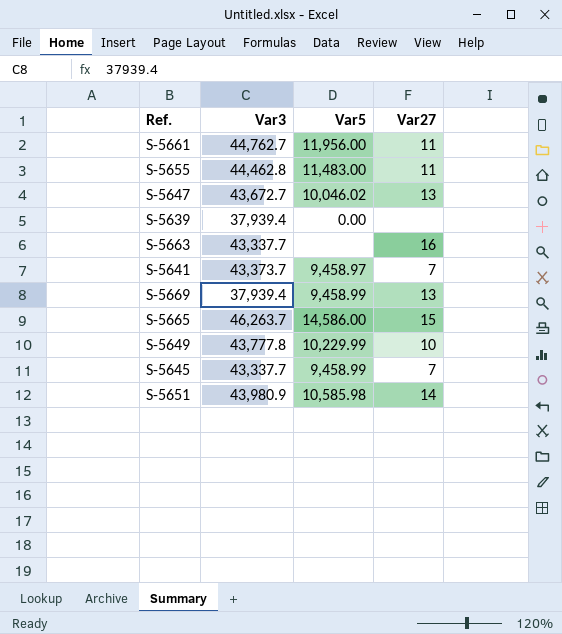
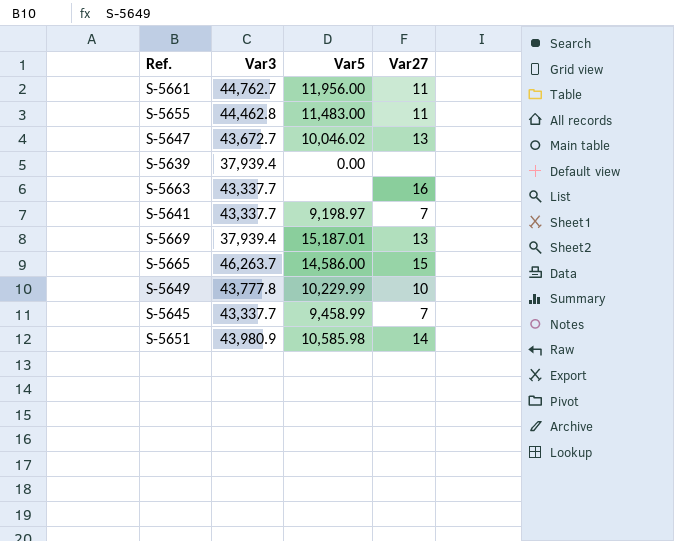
S-5641 | Var3: 43,373.7 -> 43,337.7
S-5641 | Var5: 9,458.97 -> 9,198.97
S-5669 | Var5: 9,458.99 -> 15,187.01

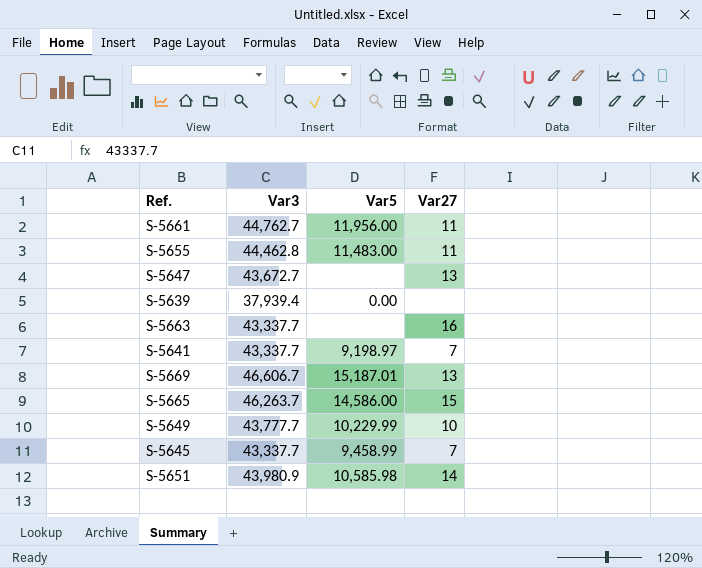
S-5647 | Var5: 10,046.02 -> none
S-5669 | Var3: 37,939.4 -> 46,606.7
S-5649 | Var3: 43,777.8 -> 43,777.7

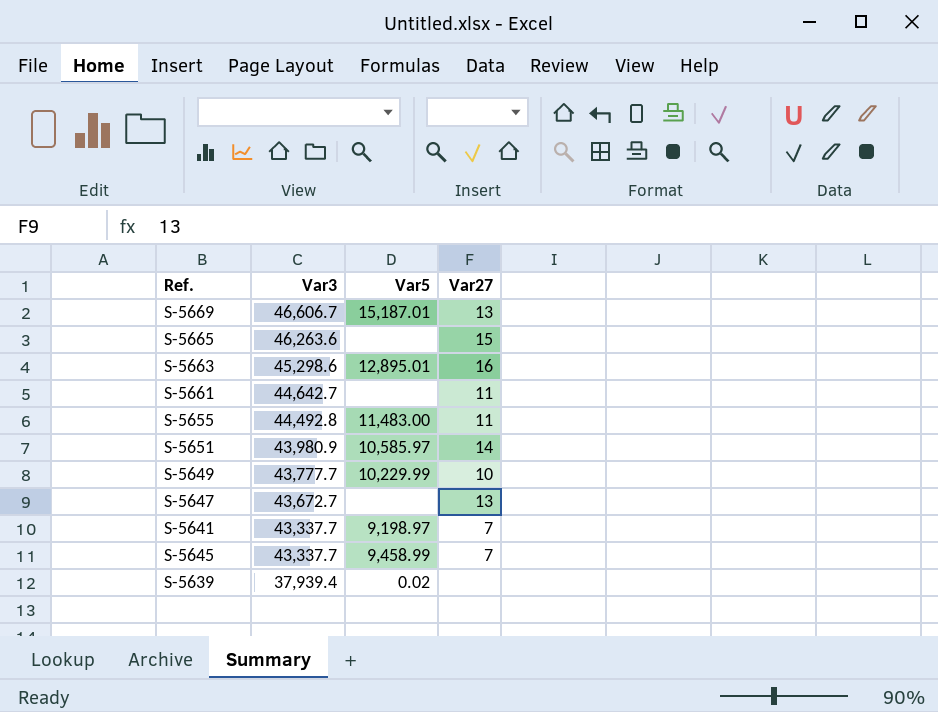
row order: none -> Var3 descending
S-5665 | Var3: 46,263.7 -> 46,263.6
S-5665 | Var5: 14,586.00 -> none
S-5663 | Var3: 43,337.7 -> 45,298.6
S-5663 | Var5: none -> 12,895.01
S-5661 | Var3: 44,762.7 -> 44,642.7
S-5661 | Var5: 11,956.00 -> none
S-5655 | Var3: 44,462.8 -> 44,492.8
S-5651 | Var5: 10,585.98 -> 10,585.97
S-5639 | Var5: 0.00 -> 0.02

